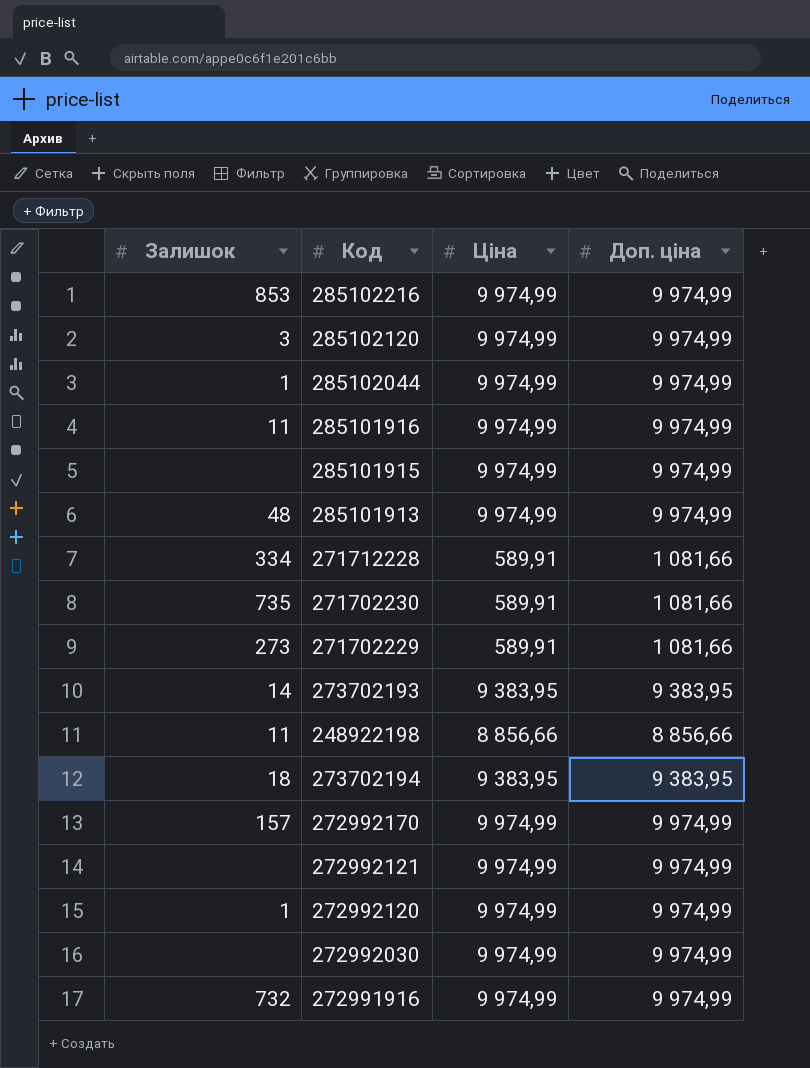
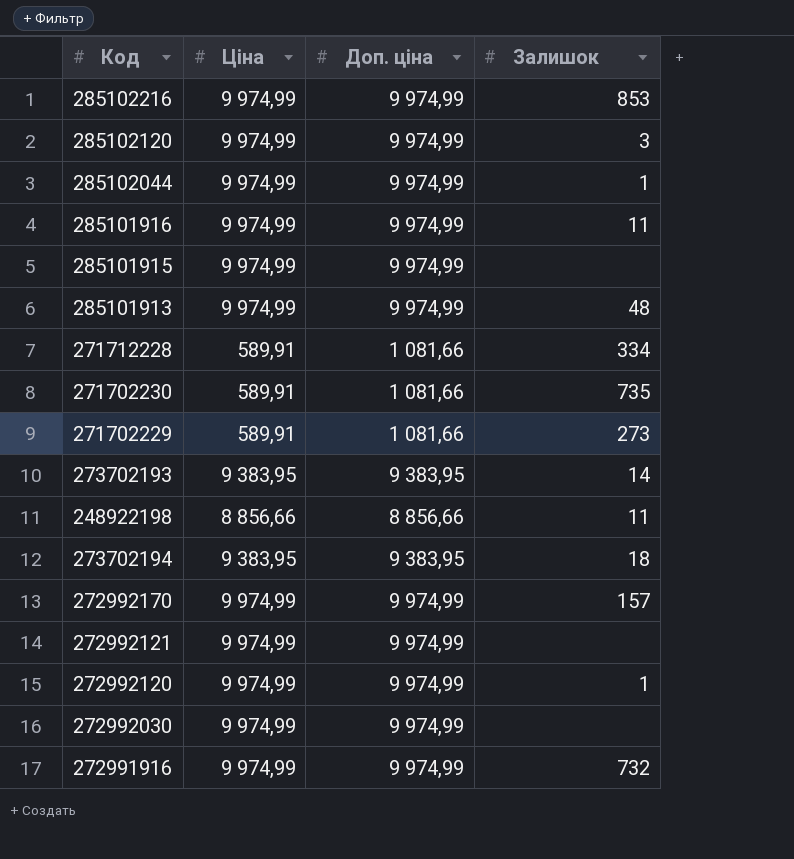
column Залишок | position: 1 -> 4

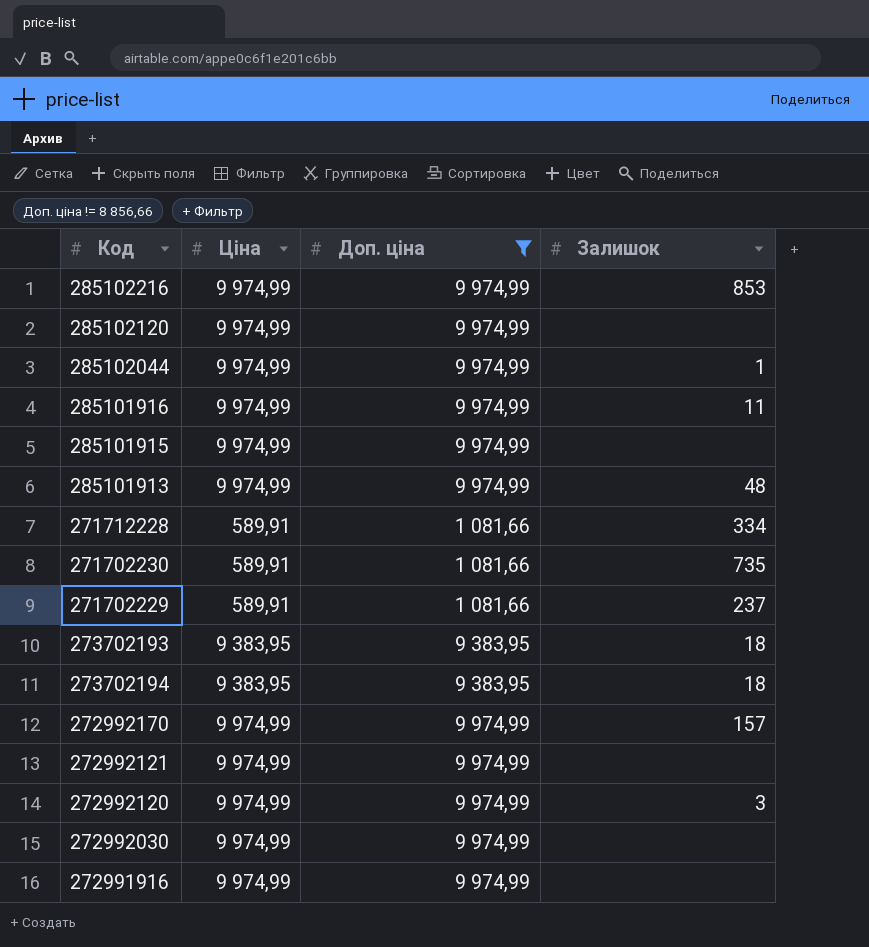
filter: none -> Доп. ціна != 8 856,66
285102120 | Залишок: 3 -> none
271702229 | Залишок: 273 -> 237
273702193 | Залишок: 14 -> 18
272992120 | Залишок: 1 -> 3
272991916 | Залишок: 732 -> none

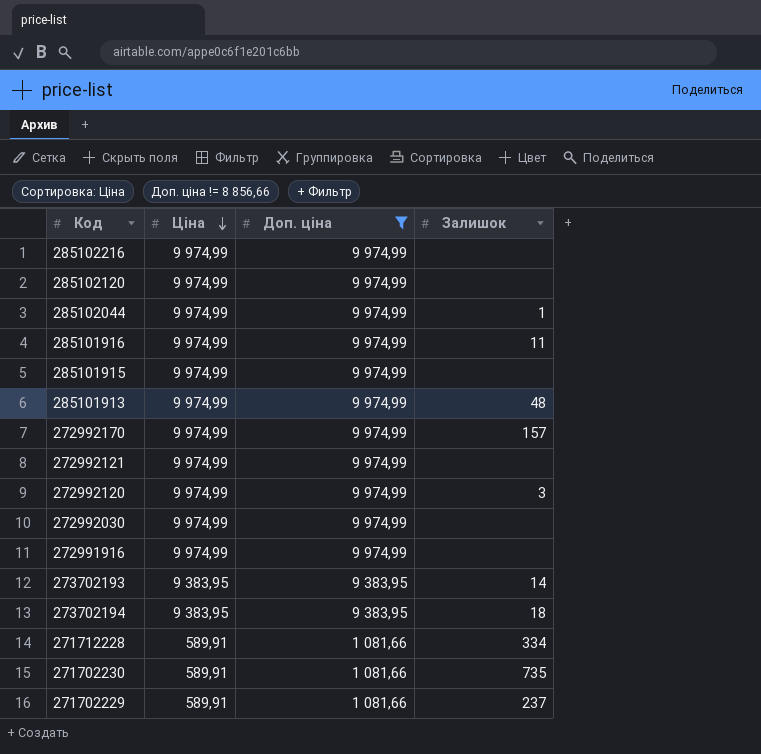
row order: none -> Ціна descending
285102216 | Залишок: 853 -> none
273702193 | Залишок: 18 -> 14

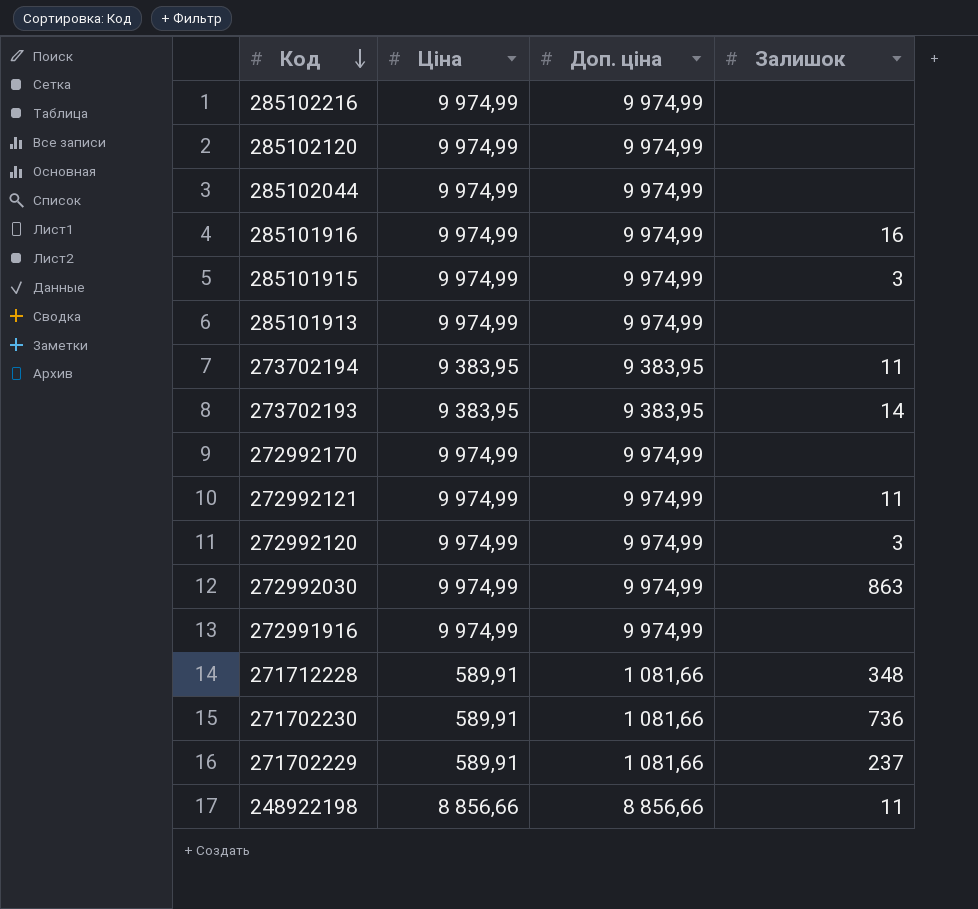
filter: Доп. ціна != 8 856,66 -> none
row order: Ціна descending -> Код descending
285102044 | Залишок: 1 -> none
285101916 | Залишок: 11 -> 16
285101915 | Залишок: none -> 3
285101913 | Залишок: 48 -> none
273702194 | Залишок: 18 -> 11
272992170 | Залишок: 157 -> none
272992121 | Залишок: none -> 11
272992030 | Залишок: none -> 863
271712228 | Залишок: 334 -> 348
271702230 | Залишок: 735 -> 736

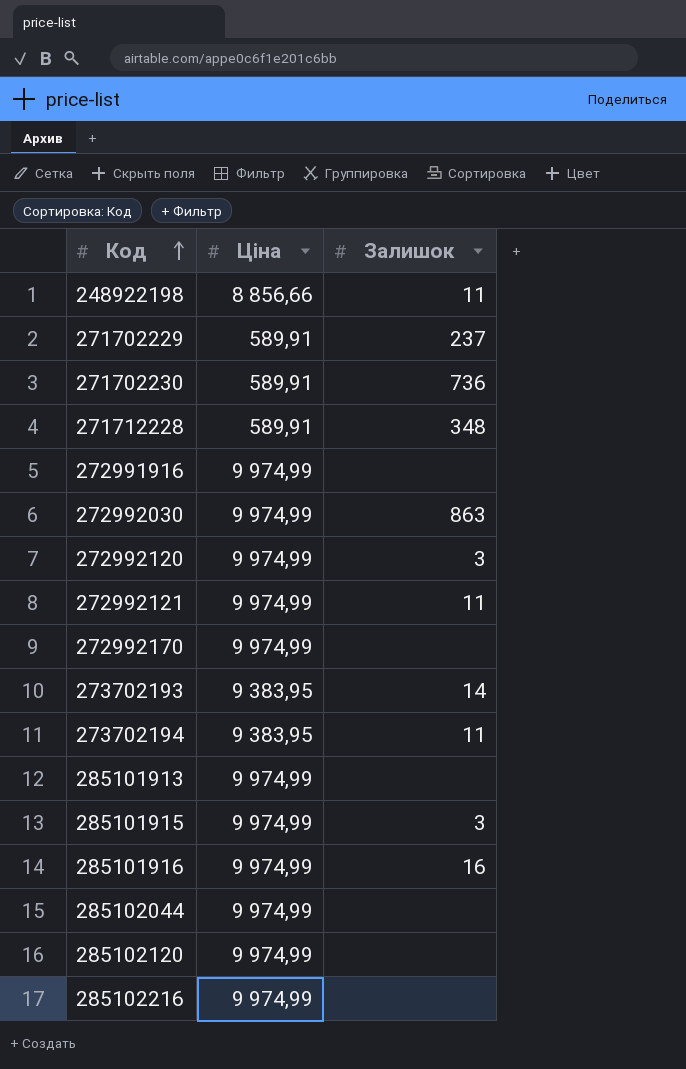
row order: Код descending -> Код ascending
column Доп. ціна | position: 3 -> none

